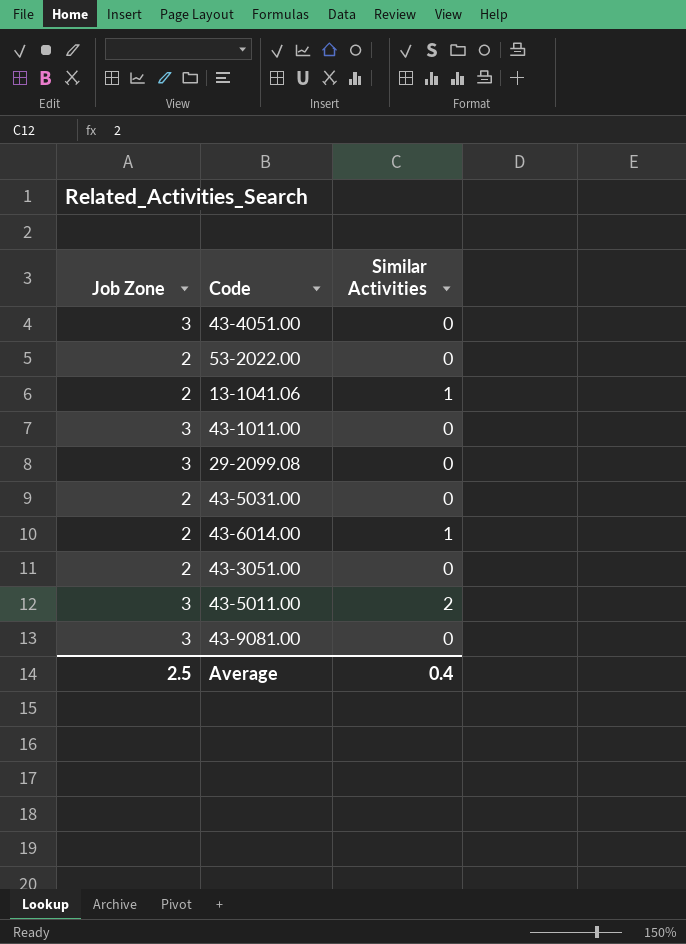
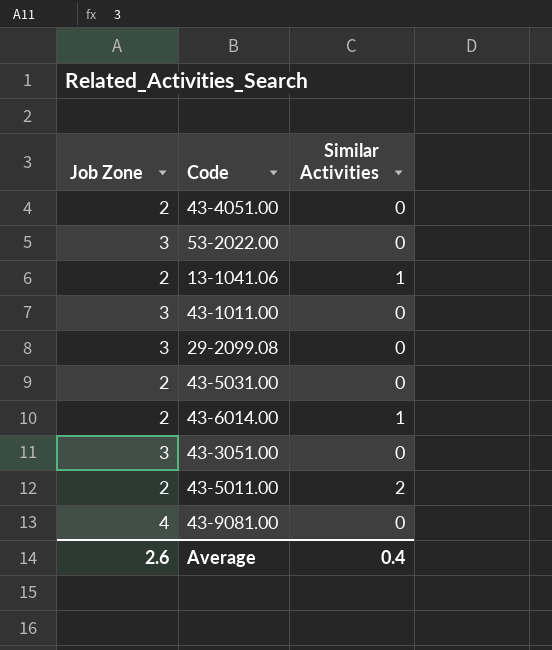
43-4051.00 | Job Zone: 3 -> 2
53-2022.00 | Job Zone: 2 -> 3
43-3051.00 | Job Zone: 2 -> 3
43-5011.00 | Job Zone: 3 -> 2
43-9081.00 | Job Zone: 3 -> 4
Average | Job Zone: 2.5 -> 2.6

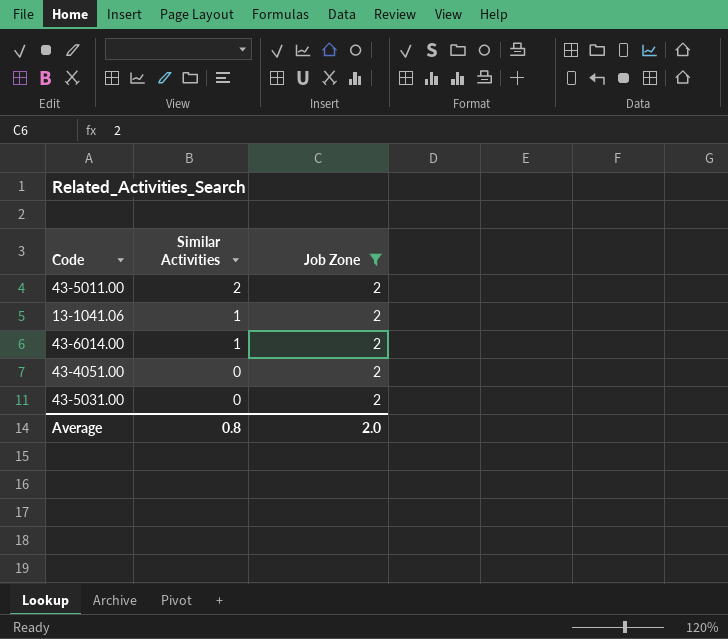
filter: none -> Job Zone = 2
row order: none -> Similar Activities descending
column Job Zone | position: 1 -> 3
Average | Similar Activities: 0.4 -> 0.8
Average | Job Zone: 2.6 -> 2.0

